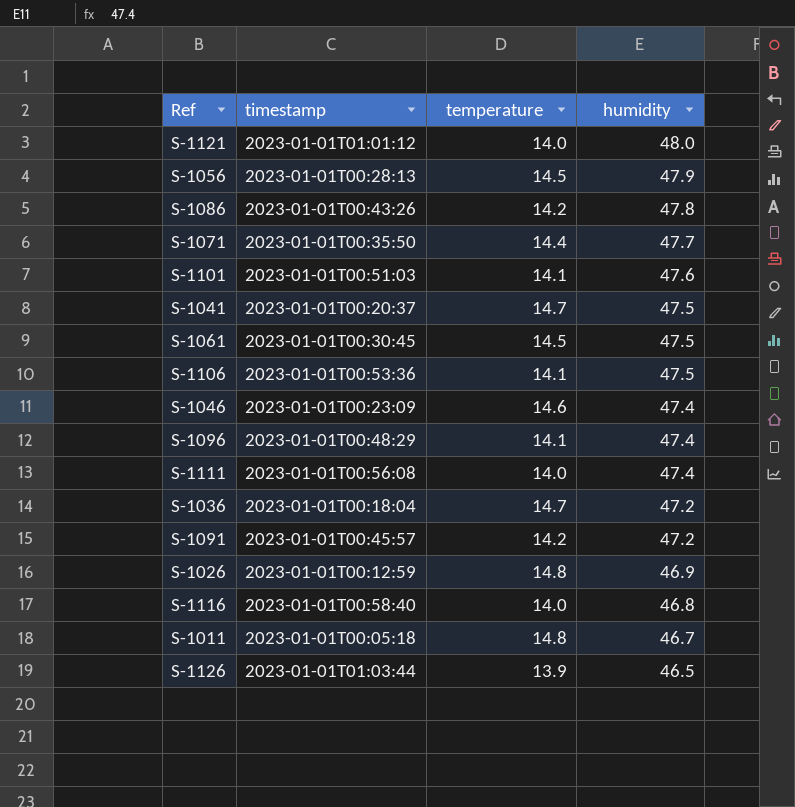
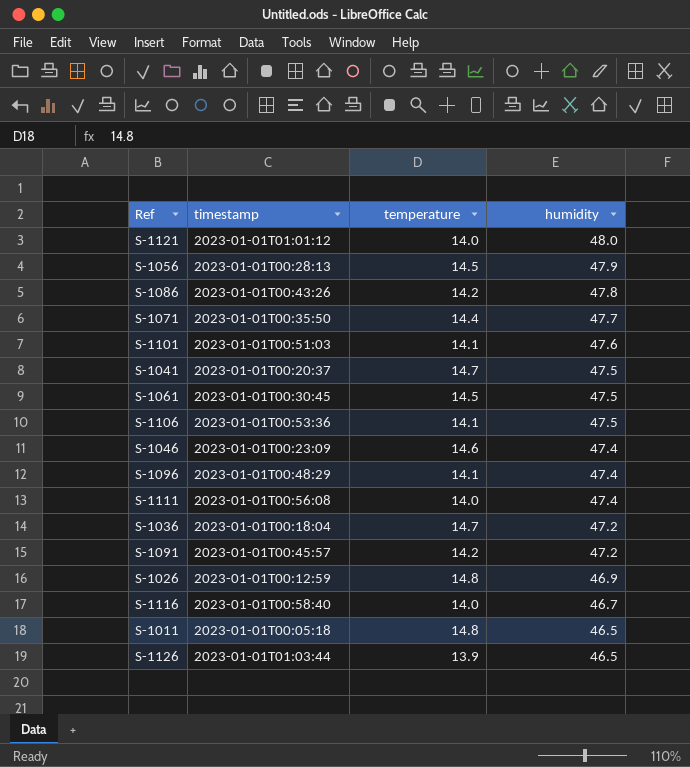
S-1116 | humidity: 46.8 -> 46.7
S-1011 | humidity: 46.7 -> 46.5

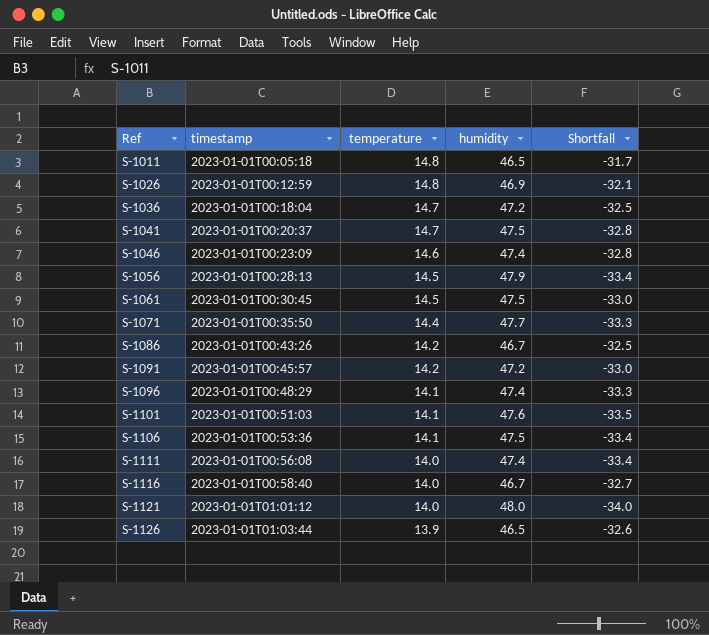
row order: humidity descending -> Ref ascending
column Shortfall | formula: none -> [temperature] - [humidity]
S-1086 | humidity: 47.8 -> 46.7

